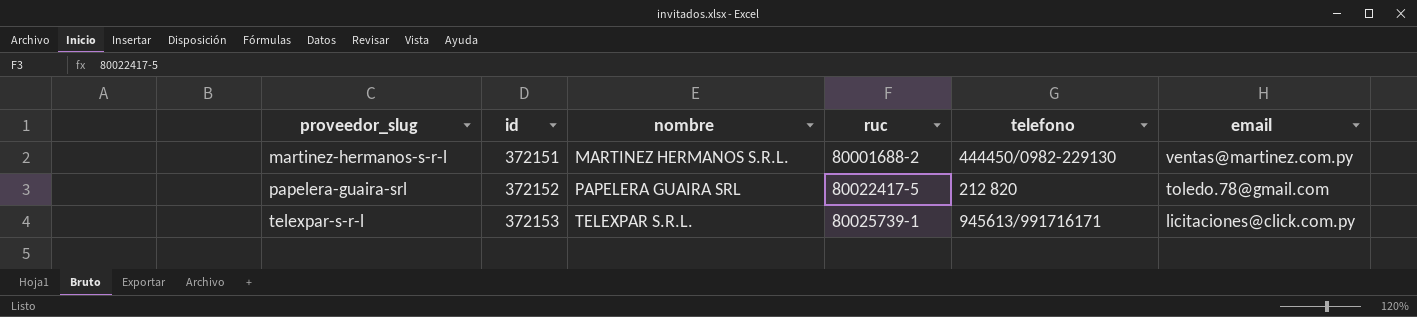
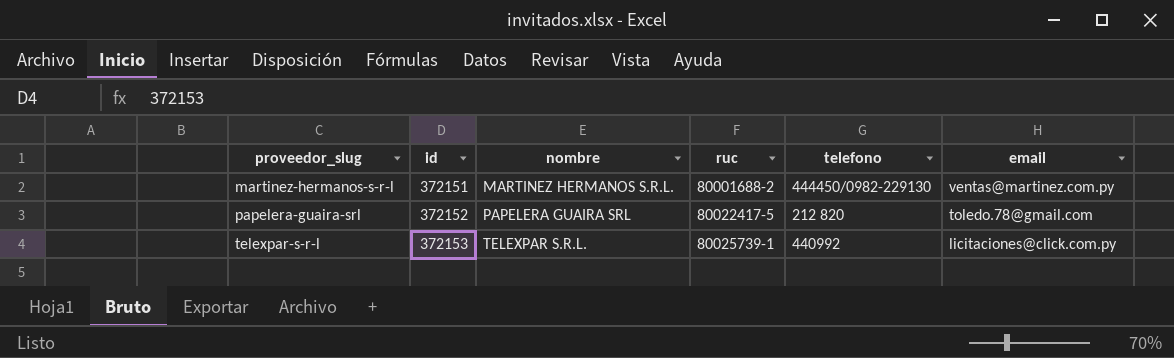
telexpar-s-r-l | telefono: 945613/991716171 -> 440992

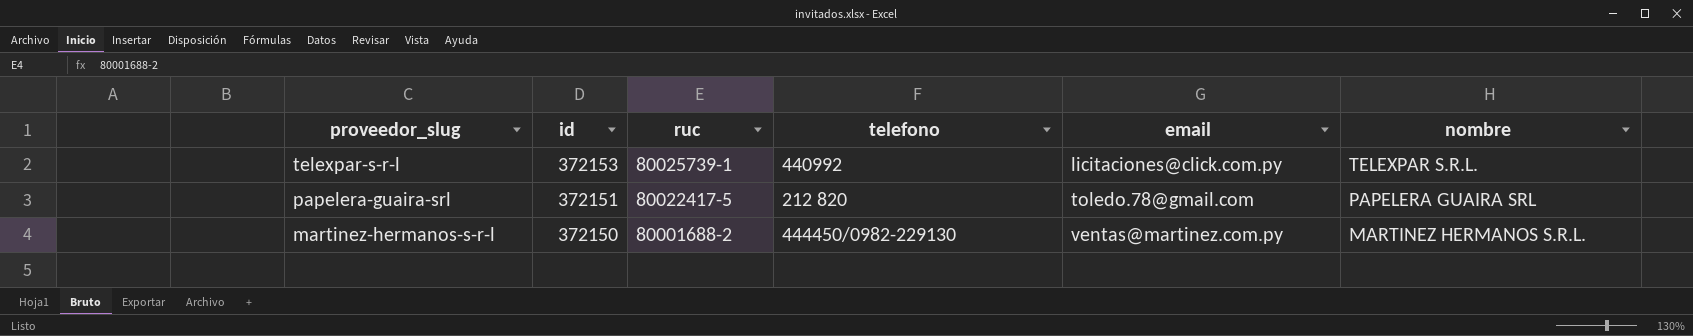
row order: proveedor_slug ascending -> proveedor_slug descending
column nombre | position: 3 -> 6
papelera-guaira-srl | id: 372152 -> 372151
martinez-hermanos-s-r-l | id: 372151 -> 372150

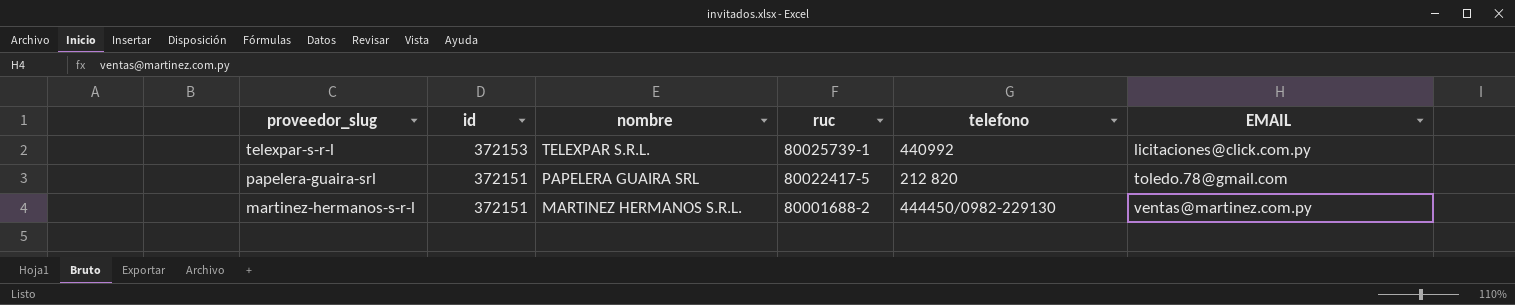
column nombre | position: 6 -> 3
column name: email -> EMAIL
martinez-hermanos-s-r-l | id: 372150 -> 372151

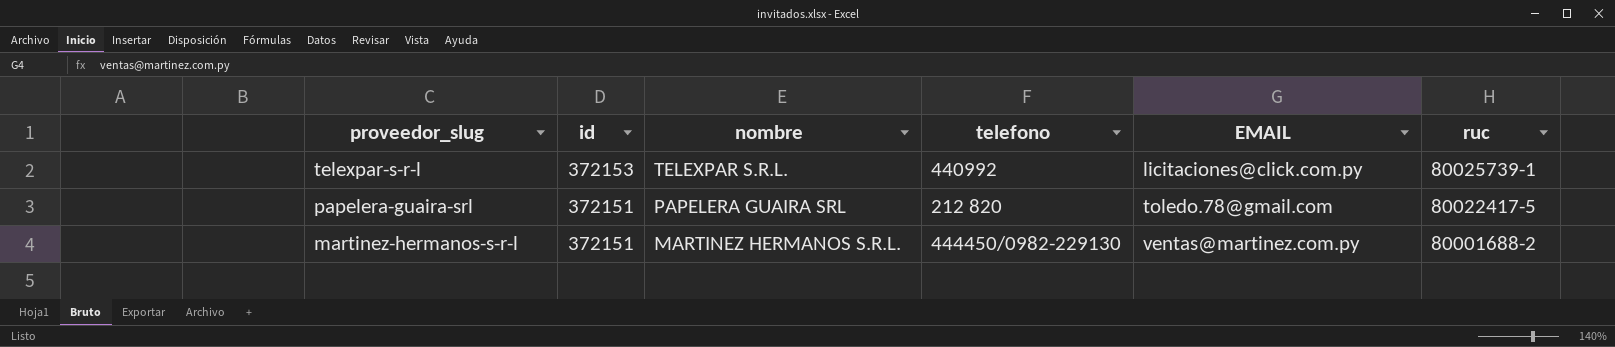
column ruc | position: 4 -> 6

